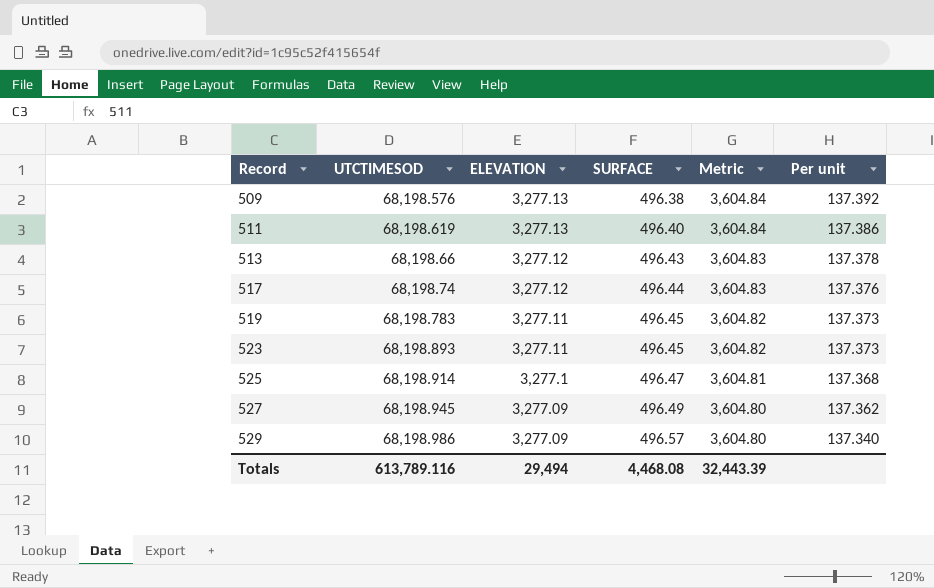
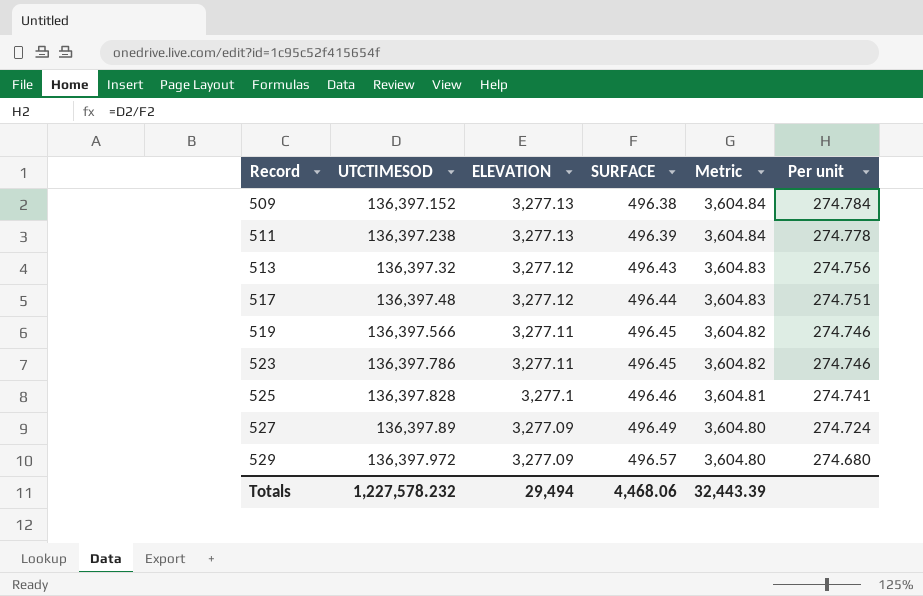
509 | UTCTIMESOD: 68,198.576 -> 136,397.152
509 | Per unit: 137.392 -> 274.784
511 | UTCTIMESOD: 68,198.619 -> 136,397.238
511 | SURFACE: 496.40 -> 496.39
511 | Per unit: 137.386 -> 274.778
513 | UTCTIMESOD: 68,198.66 -> 136,397.32
513 | Per unit: 137.378 -> 274.756
517 | UTCTIMESOD: 68,198.74 -> 136,397.48
517 | Per unit: 137.376 -> 274.751
519 | UTCTIMESOD: 68,198.783 -> 136,397.566
519 | Per unit: 137.373 -> 274.746
523 | UTCTIMESOD: 68,198.893 -> 136,397.786
523 | Per unit: 137.373 -> 274.746
525 | UTCTIMESOD: 68,198.914 -> 136,397.828
525 | SURFACE: 496.47 -> 496.46
525 | Per unit: 137.368 -> 274.741
527 | UTCTIMESOD: 68,198.945 -> 136,397.89
527 | Per unit: 137.362 -> 274.724
529 | UTCTIMESOD: 68,198.986 -> 136,397.972
529 | Per unit: 137.340 -> 274.680
Totals | UTCTIMESOD: 613,789.116 -> 1,227,578.232
Totals | SURFACE: 4,468.08 -> 4,468.06

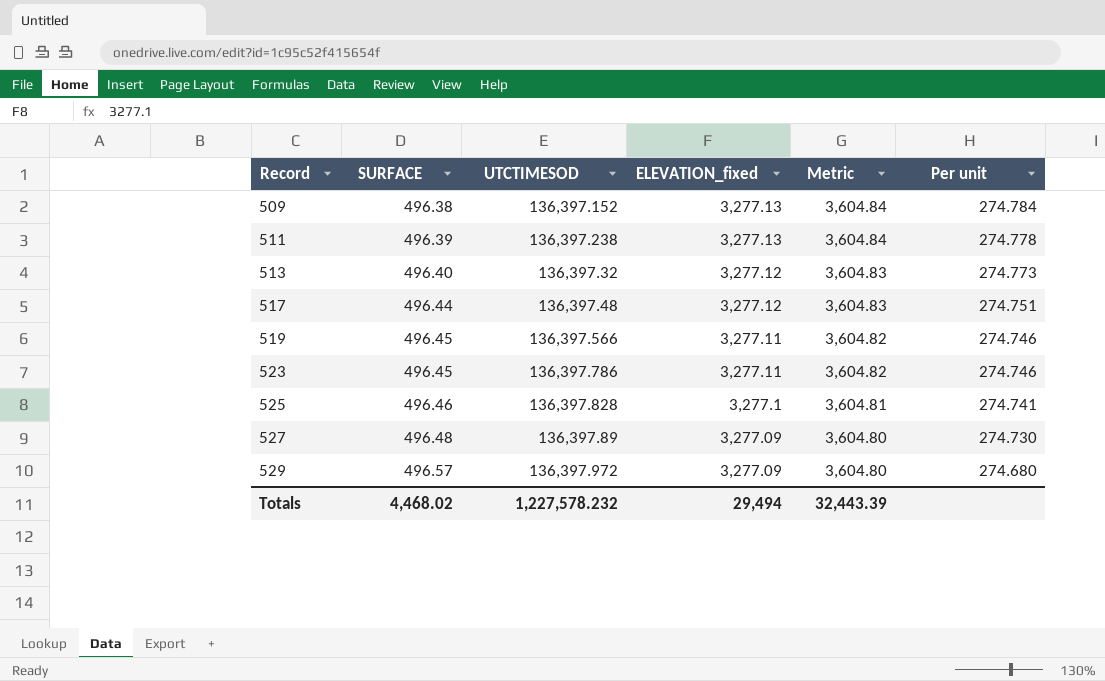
column SURFACE | position: 4 -> 2
column name: ELEVATION -> ELEVATION_fixed
513 | SURFACE: 496.43 -> 496.40
513 | Per unit: 274.756 -> 274.773
527 | SURFACE: 496.49 -> 496.48
527 | Per unit: 274.724 -> 274.730
Totals | SURFACE: 4,468.06 -> 4,468.02

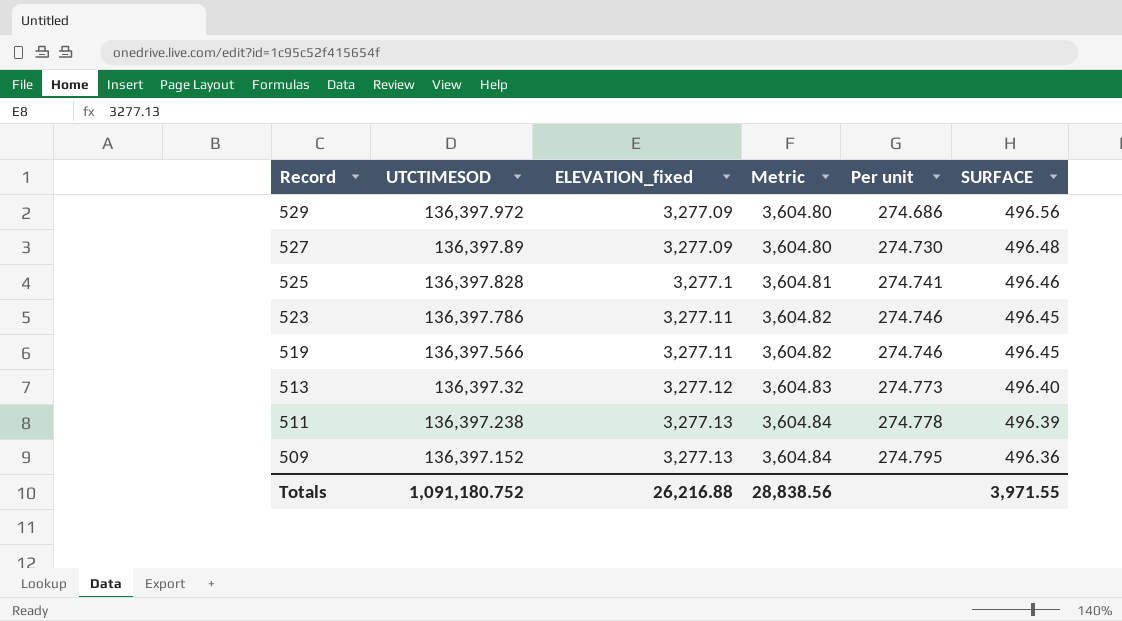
row order: Record ascending -> Record descending
column SURFACE | position: 2 -> 6
row 517: 496.44 | 136,397.48 | 3,277.12 | 3,604.83 | 274.751 -> none
529 | Per unit: 274.680 -> 274.686
529 | SURFACE: 496.57 -> 496.56
509 | Per unit: 274.784 -> 274.795
509 | SURFACE: 496.38 -> 496.36
Totals | UTCTIMESOD: 1,227,578.232 -> 1,091,180.752
Totals | ELEVATION_fixed: 29,494 -> 26,216.88
Totals | Metric: 32,443.39 -> 28,838.56
Totals | SURFACE: 4,468.02 -> 3,971.55

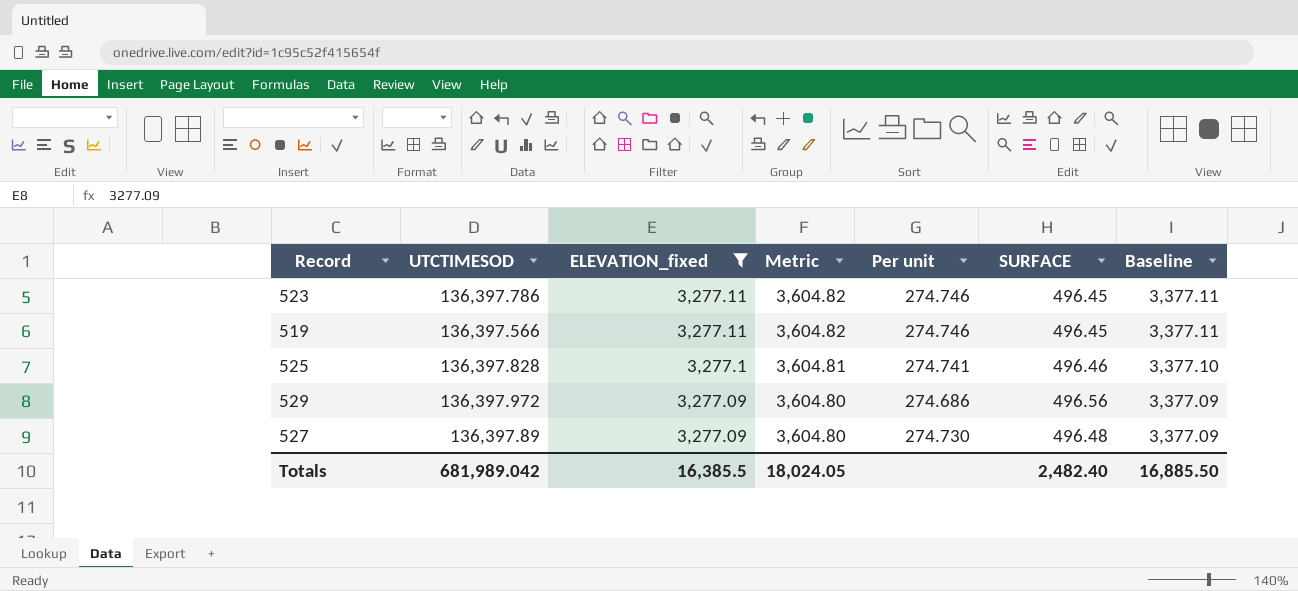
filter: none -> ELEVATION_fixed <= 3,277.11
row order: Record descending -> ELEVATION_fixed descending
column Baseline | formula: none -> [ELEVATION_fixed] + 100
Totals | UTCTIMESOD: 1,091,180.752 -> 681,989.042
Totals | ELEVATION_fixed: 26,216.88 -> 16,385.5
Totals | Metric: 28,838.56 -> 18,024.05
Totals | SURFACE: 3,971.55 -> 2,482.40

